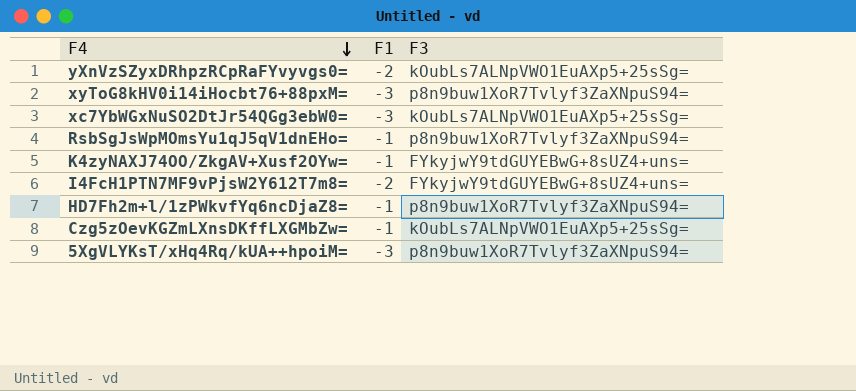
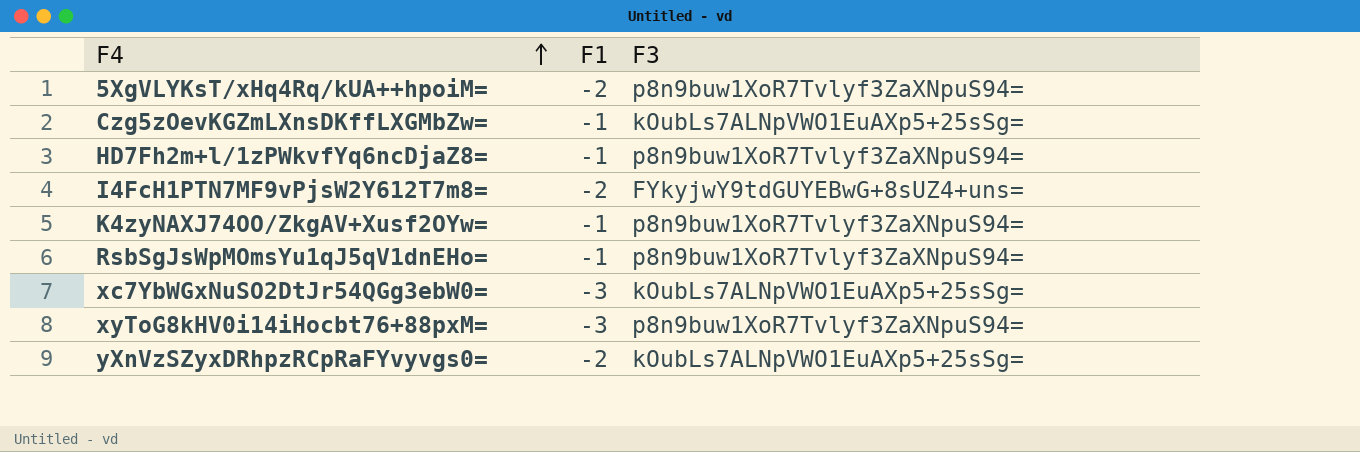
row order: F4 descending -> F4 ascending
5XgVLYKsT/xHq4Rq/kUA++hpoiM= | F1: -3 -> -2
K4zyNAXJ74OO/ZkgAV+Xusf2OYw= | F3: FYkyjwY9tdGUYEBwG+8sUZ4+uns= -> p8n9buw1XoR7Tvlyf3ZaXNpuS94=

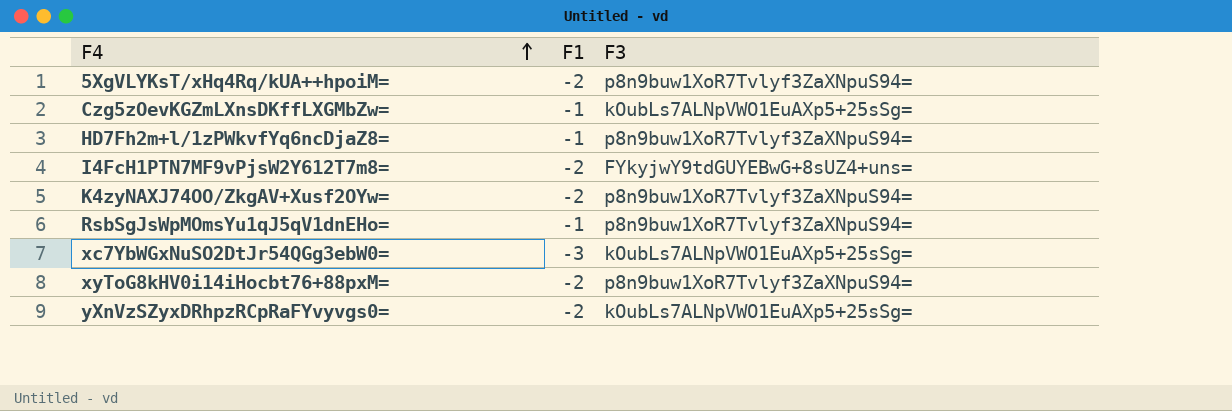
K4zyNAXJ74OO/ZkgAV+Xusf2OYw= | F1: -1 -> -2
xyToG8kHV0i14iHocbt76+88pxM= | F1: -3 -> -2

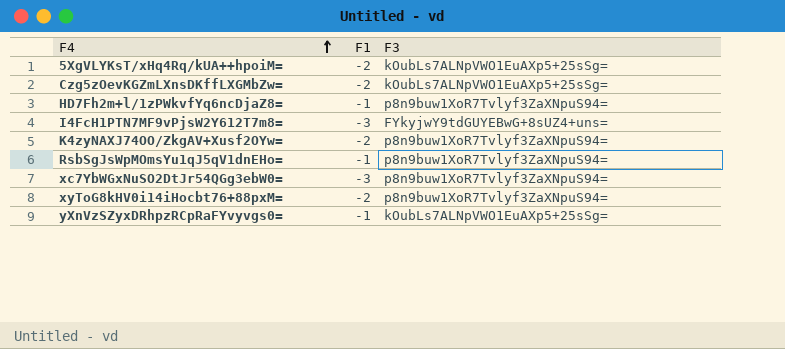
5XgVLYKsT/xHq4Rq/kUA++hpoiM= | F3: p8n9buw1XoR7Tvlyf3ZaXNpuS94= -> kOubLs7ALNpVWO1EuAXp5+25sSg=
Czg5zOevKGZmLXnsDKffLXGMbZw= | F1: -1 -> -2
I4FcH1PTN7MF9vPjsW2Y612T7m8= | F1: -2 -> -3
xc7YbWGxNuSO2DtJr54QGg3ebW0= | F3: kOubLs7ALNpVWO1EuAXp5+25sSg= -> p8n9buw1XoR7Tvlyf3ZaXNpuS94=
yXnVzSZyxDRhpzRCpRaFYvyvgs0= | F1: -2 -> -1

